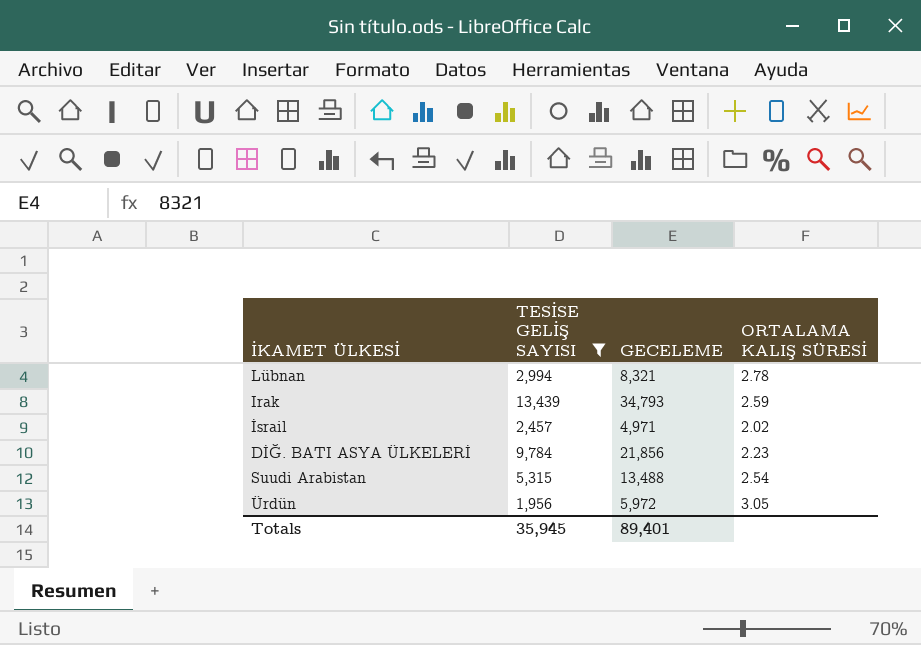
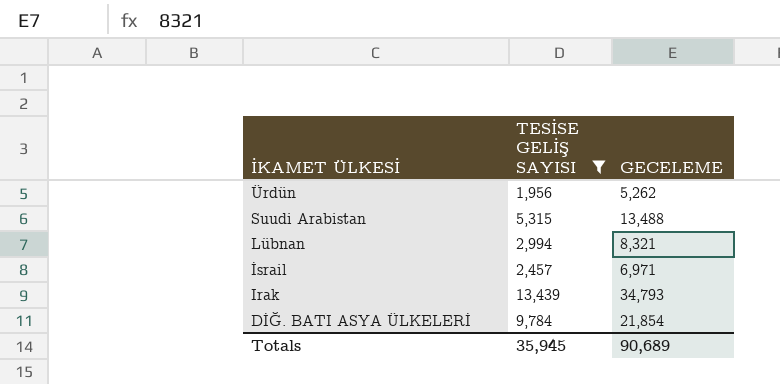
row order: none -> İKAMET ÜLKESİ descending
column ORTALAMA KALIŞ SÜRESİ | formula: [GECELEME] / [TESİSE GELİŞ SAYISI] -> none
Ürdün | GECELEME: 5,972 -> 5,262
İsrail | GECELEME: 4,971 -> 6,971
DİĞ. BATI ASYA ÜLKELERİ | GECELEME: 21,856 -> 21,854
Totals | GECELEME: 89,401 -> 90,689

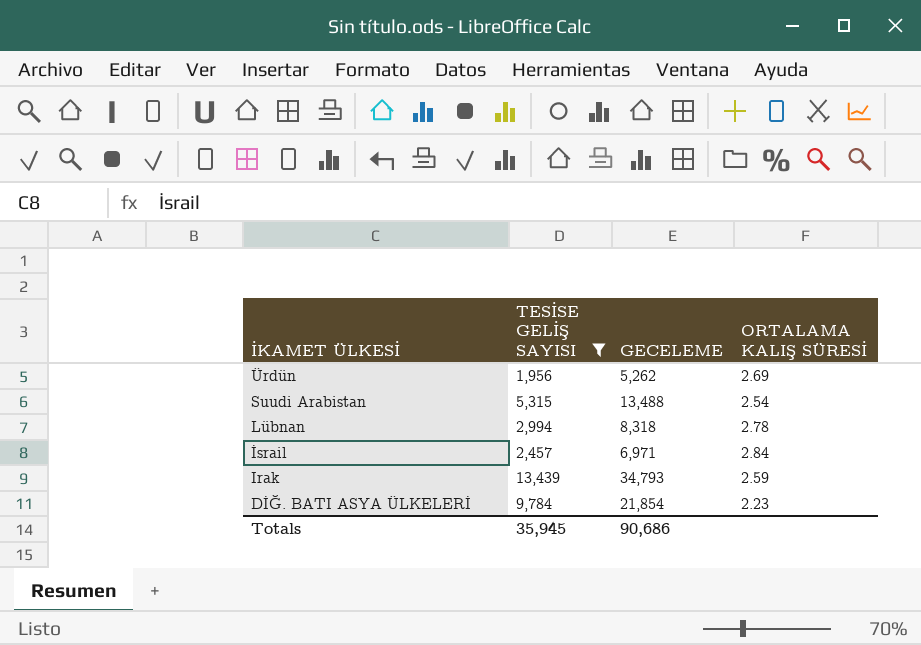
column ORTALAMA KALIŞ SÜRESİ | formula: none -> [GECELEME] / [TESİSE GELİŞ SAYISI]
Lübnan | GECELEME: 8,321 -> 8,318
Totals | GECELEME: 90,689 -> 90,686

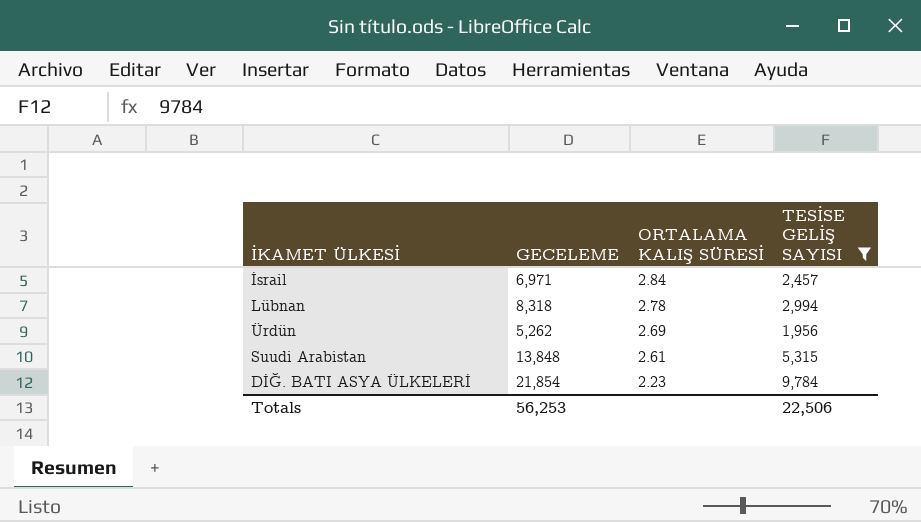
row order: İKAMET ÜLKESİ descending -> ORTALAMA KALIŞ SÜRESİ descending
column TESİSE GELİŞ SAYISI | position: 2 -> 4
row Irak: 13,439 | 34,793 | 2.59 -> none
Suudi Arabistan | GECELEME: 13,488 -> 13,848
Suudi Arabistan | ORTALAMA KALIŞ SÜRESİ: 2.54 -> 2.61
Totals | GECELEME: 90,686 -> 56,253
Totals | TESİSE GELİŞ SAYISI: 35,945 -> 22,506

